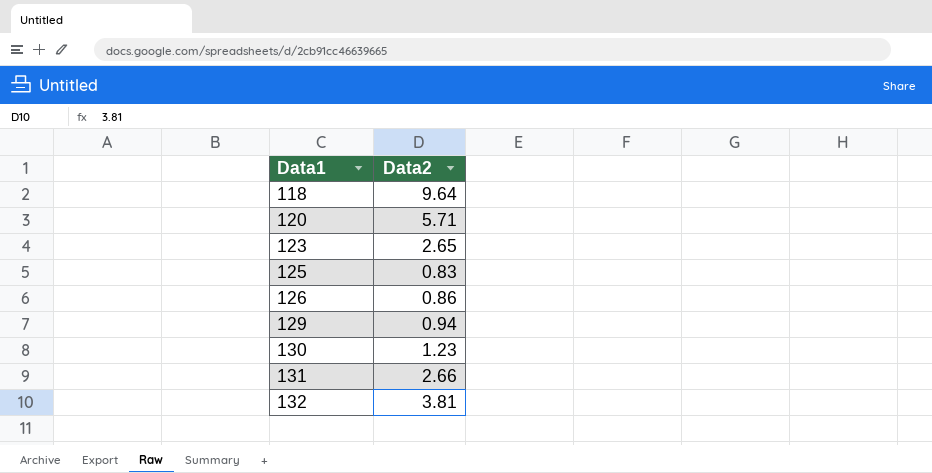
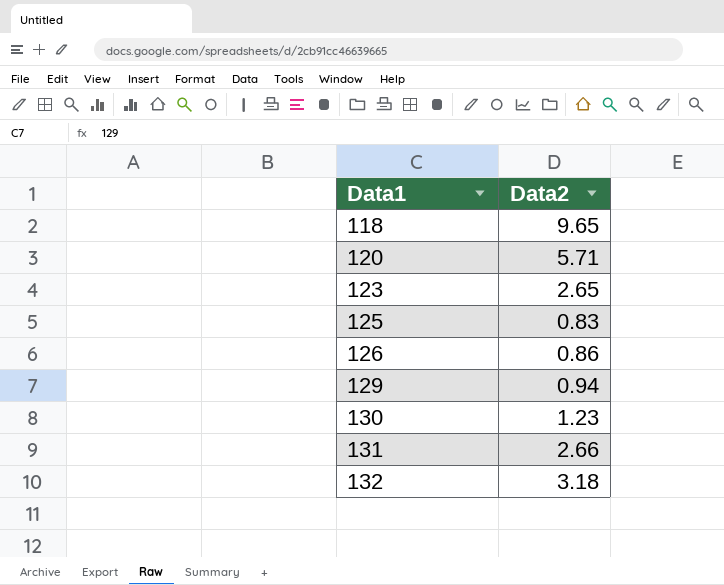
118 | Data2: 9.64 -> 9.65
132 | Data2: 3.81 -> 3.18

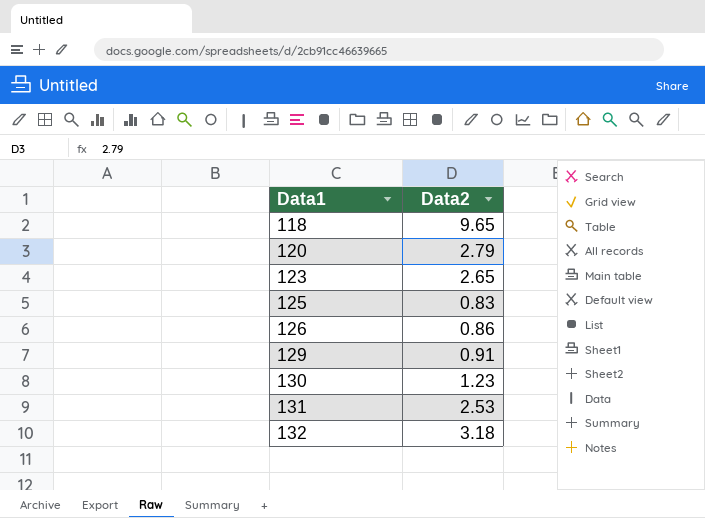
120 | Data2: 5.71 -> 2.79
129 | Data2: 0.94 -> 0.91
131 | Data2: 2.66 -> 2.53

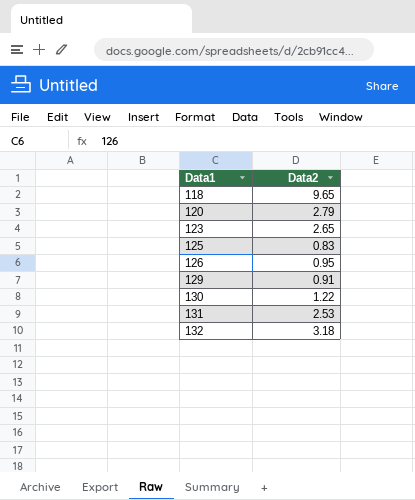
126 | Data2: 0.86 -> 0.95
130 | Data2: 1.23 -> 1.22

